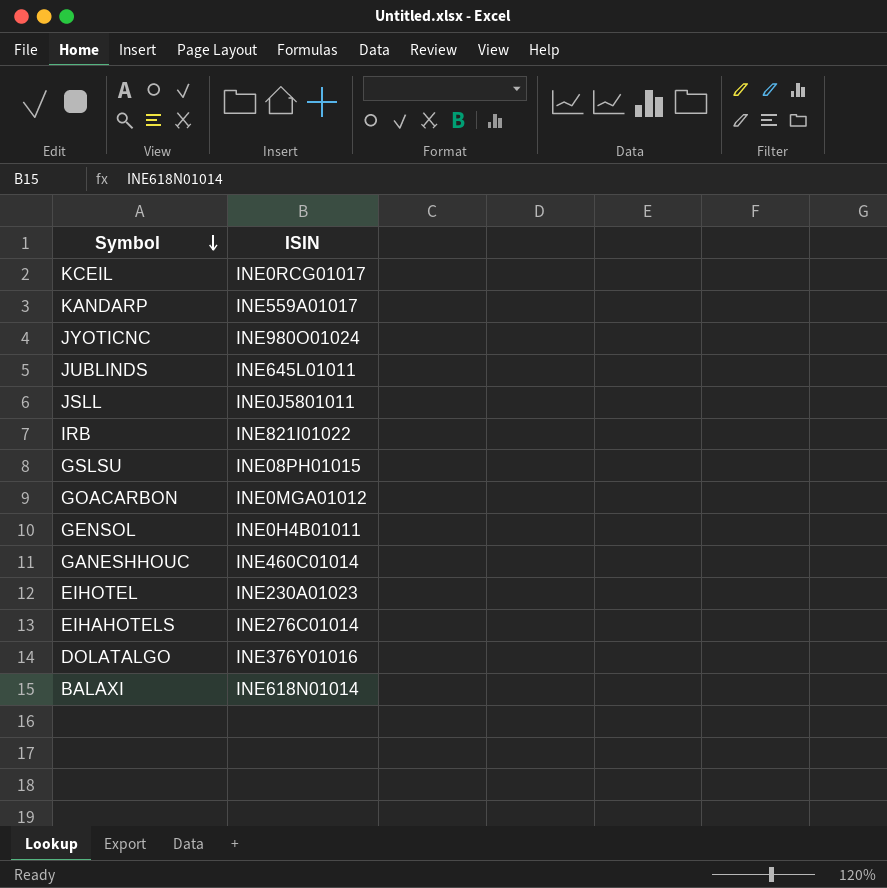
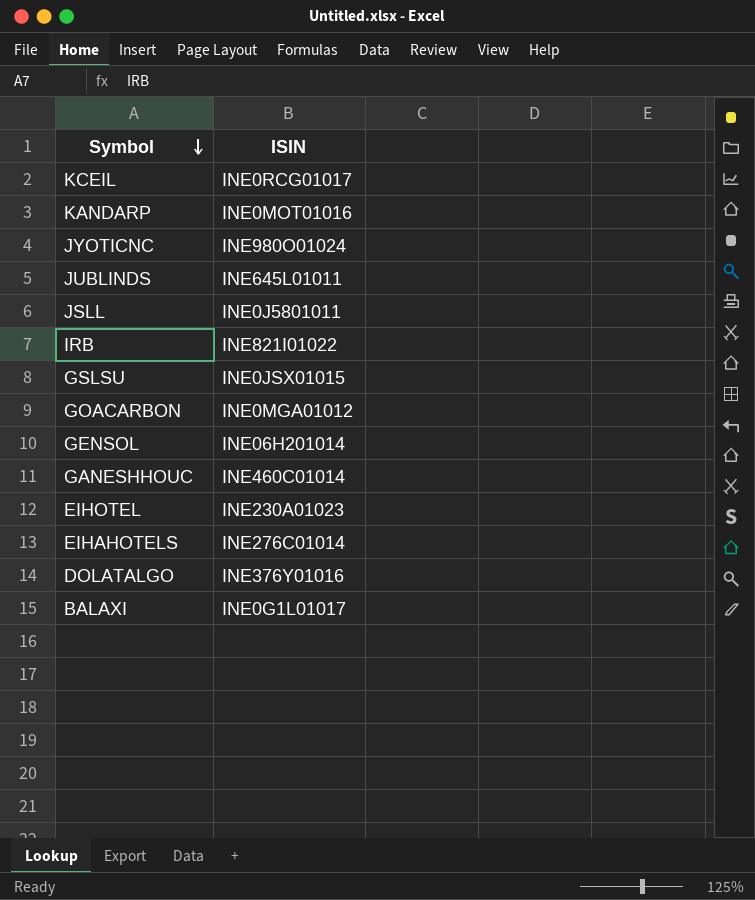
KANDARP | ISIN: INE559A01017 -> INE0MOT01016
GSLSU | ISIN: INE08PH01015 -> INE0JSX01015
GENSOL | ISIN: INE0H4B01011 -> INE06H201014
BALAXI | ISIN: INE618N01014 -> INE0G1L01017

